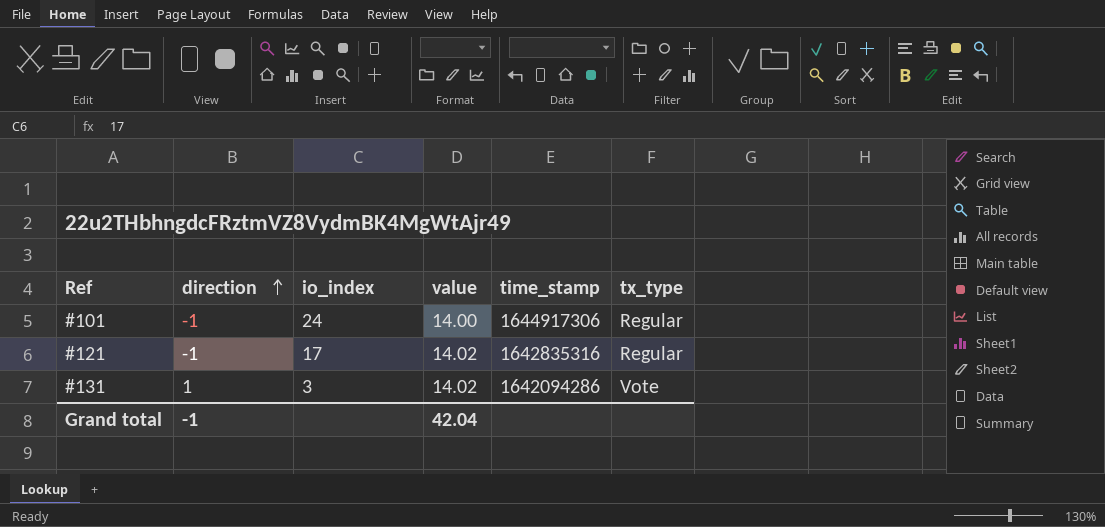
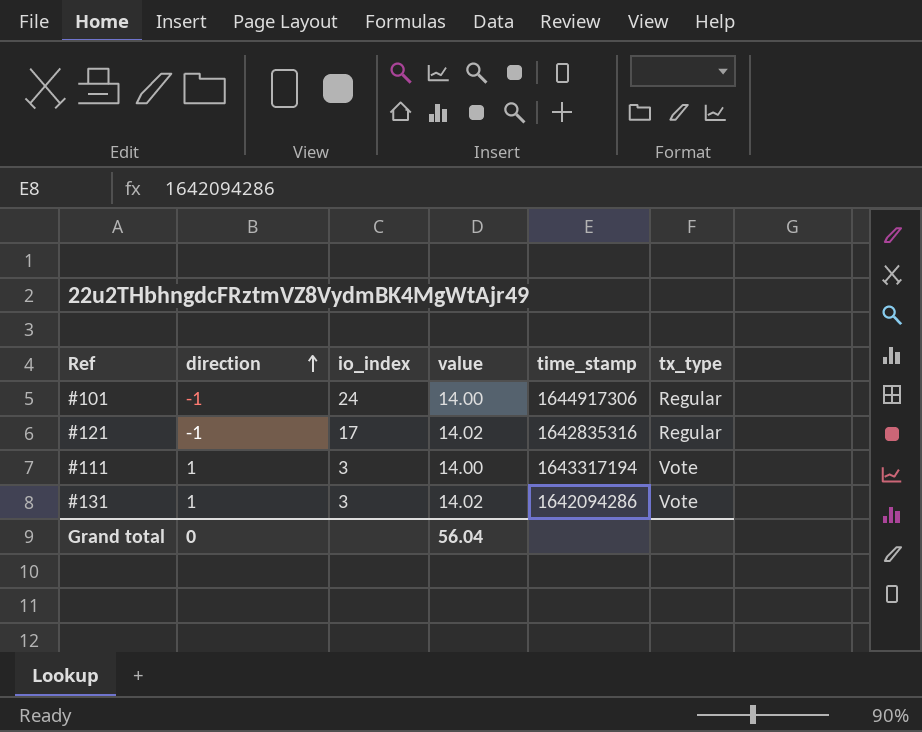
row #111: none -> 1 | 3 | 14.00 | 1643317194 | Vote
Grand total | direction: -1 -> 0
Grand total | value: 42.04 -> 56.04

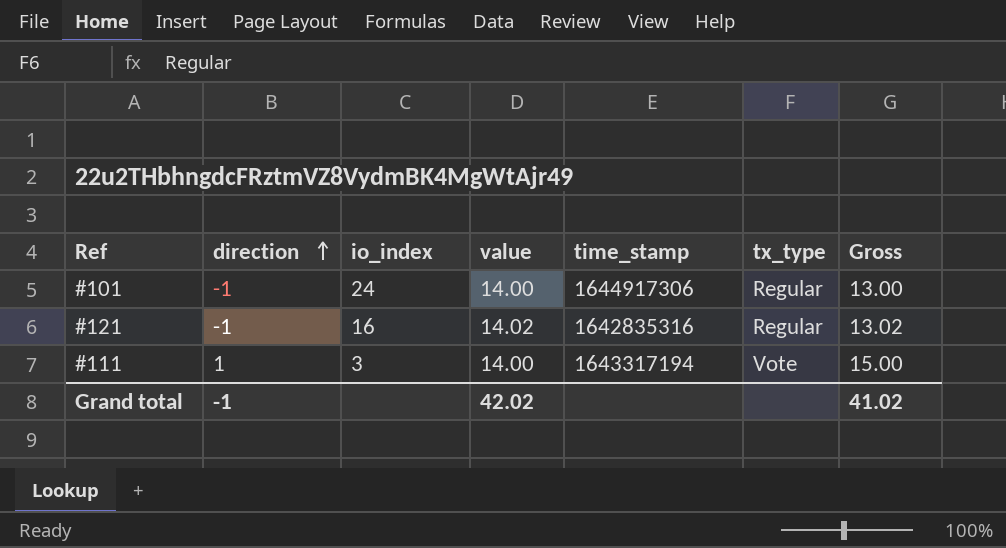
column Gross | formula: none -> [direction] + [value]
row #131: 1 | 3 | 14.02 | 1642094286 | Vote -> none
#121 | io_index: 17 -> 16
Grand total | direction: 0 -> -1
Grand total | value: 56.04 -> 42.02

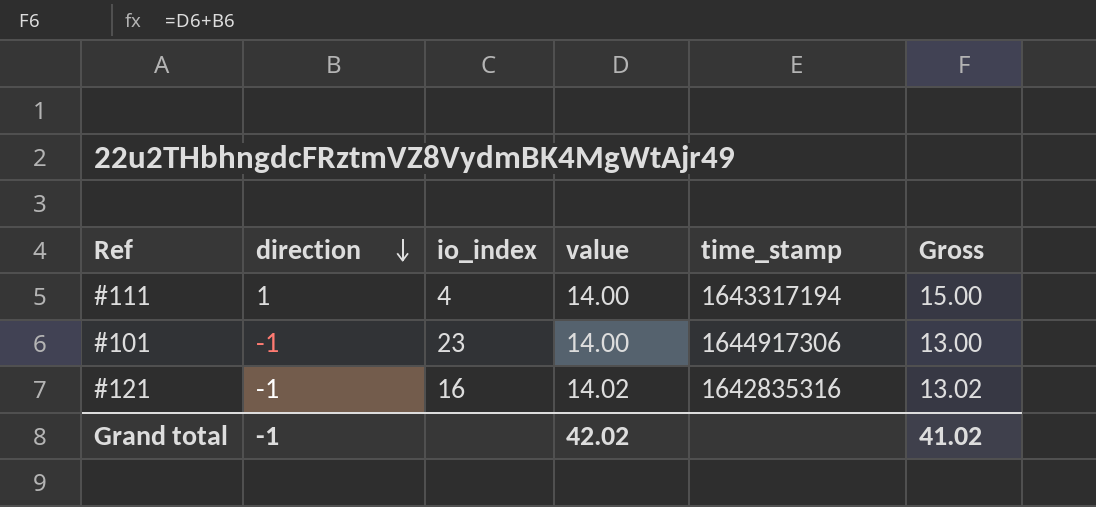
row order: direction ascending -> direction descending
column tx_type | position: 6 -> none
#111 | io_index: 3 -> 4
#101 | io_index: 24 -> 23

